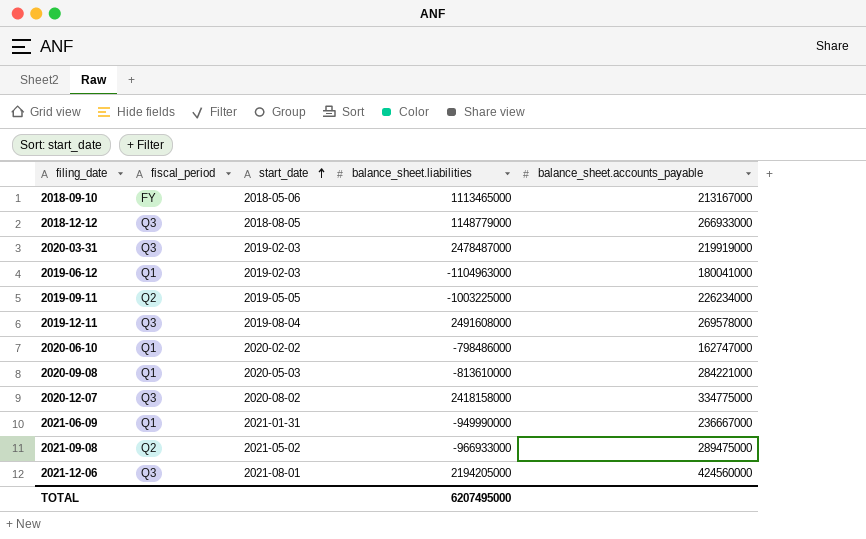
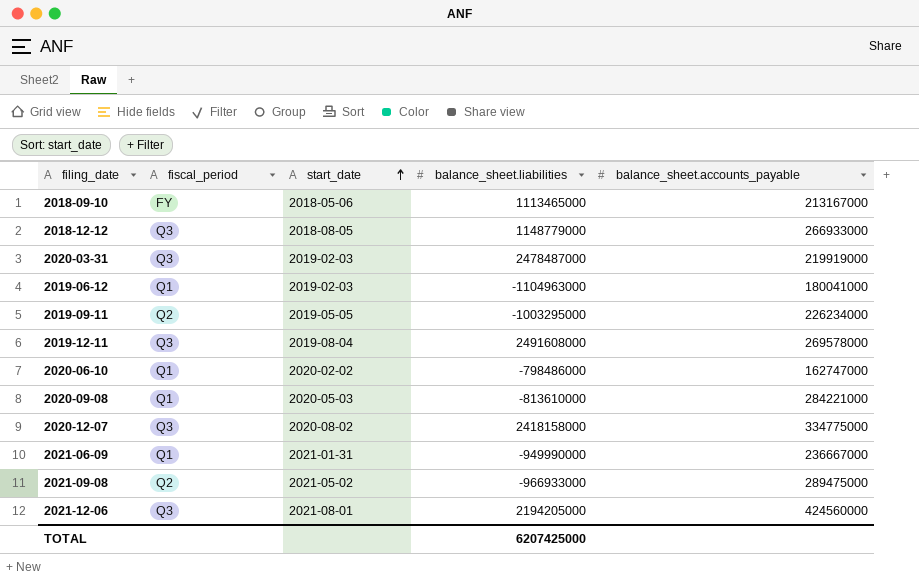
2019-09-11 | balance_sheet.liabilities: -1003225000 -> -1003295000
TOTAL | balance_sheet.liabilities: 6207495000 -> 6207425000

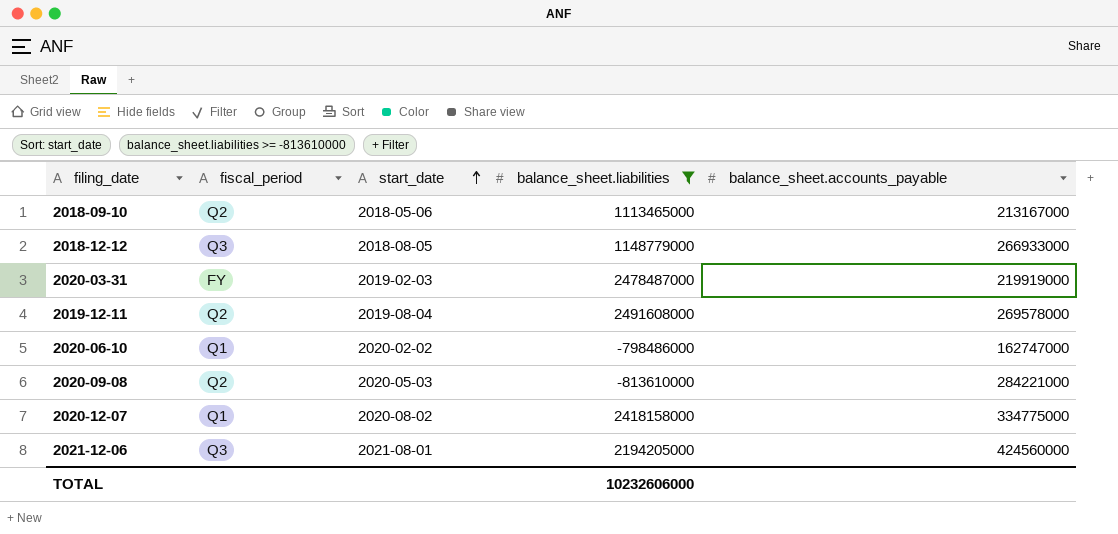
filter: none -> balance_sheet.liabilities >= -813610000
2018-09-10 | fiscal_period: FY -> Q2
2020-03-31 | fiscal_period: Q3 -> FY
2019-12-11 | fiscal_period: Q3 -> Q2
2020-09-08 | fiscal_period: Q1 -> Q2
2020-12-07 | fiscal_period: Q3 -> Q1
TOTAL | balance_sheet.liabilities: 6207425000 -> 10232606000

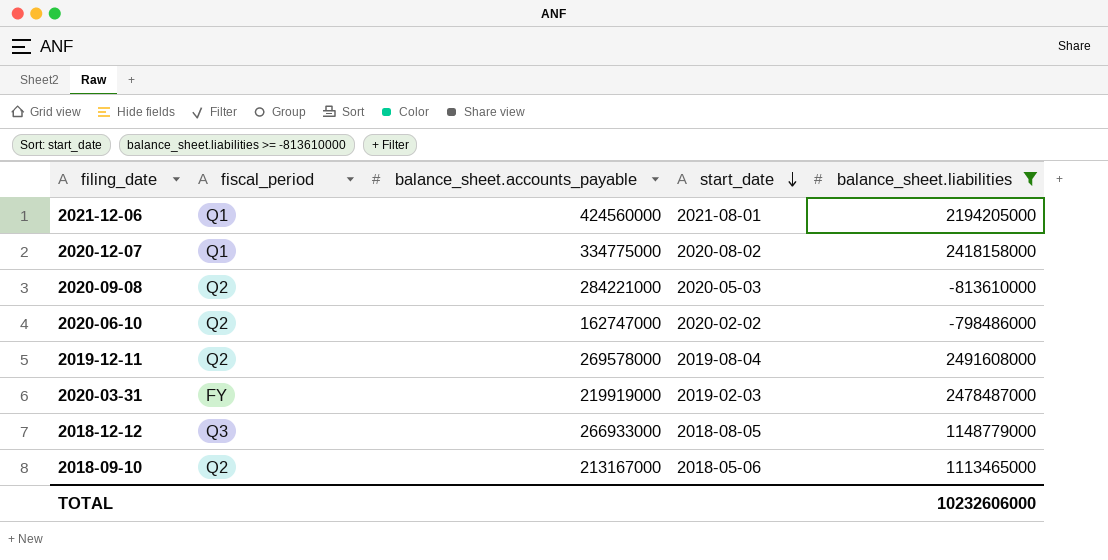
row order: start_date ascending -> start_date descending
column balance_sheet.accounts_payable | position: 5 -> 3
2021-12-06 | fiscal_period: Q3 -> Q1
2020-06-10 | fiscal_period: Q1 -> Q2

